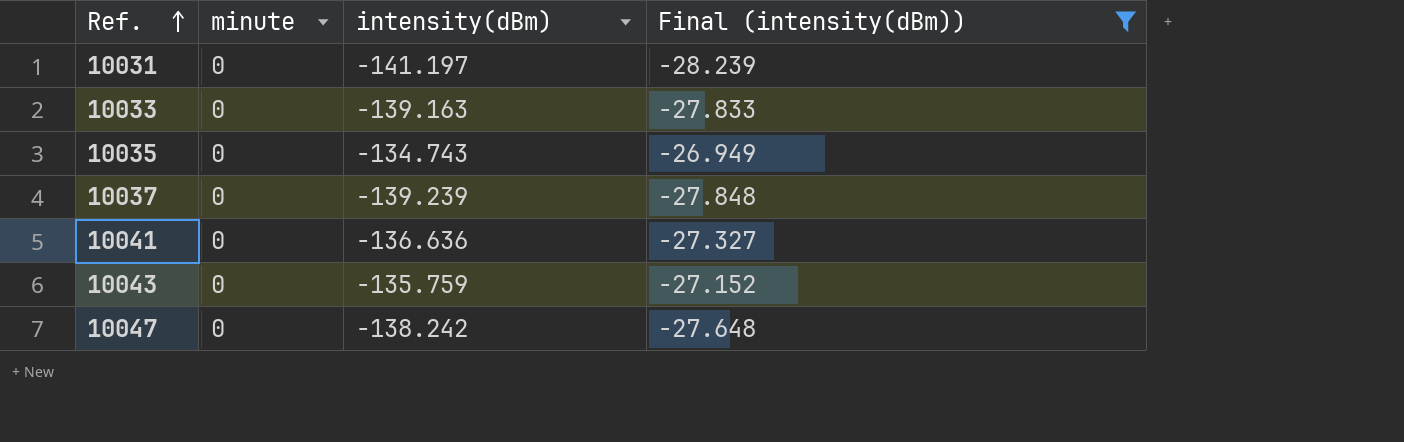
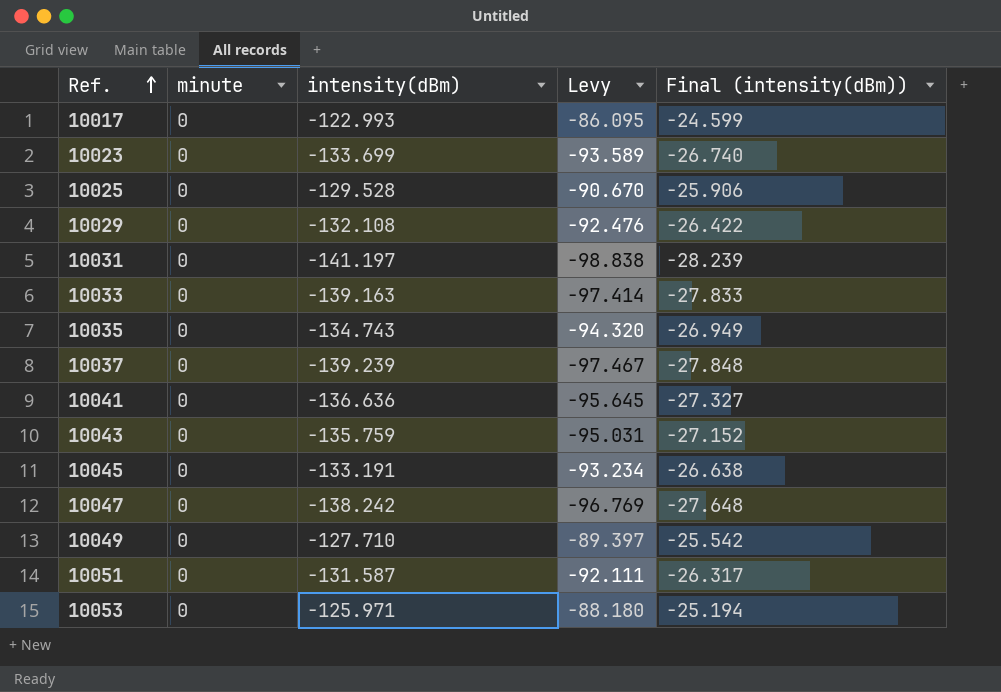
filter: Final (intensity(dBm)) <= -26.949 -> none
column Levy | formula: none -> [intensity(dBm)] * 0.7

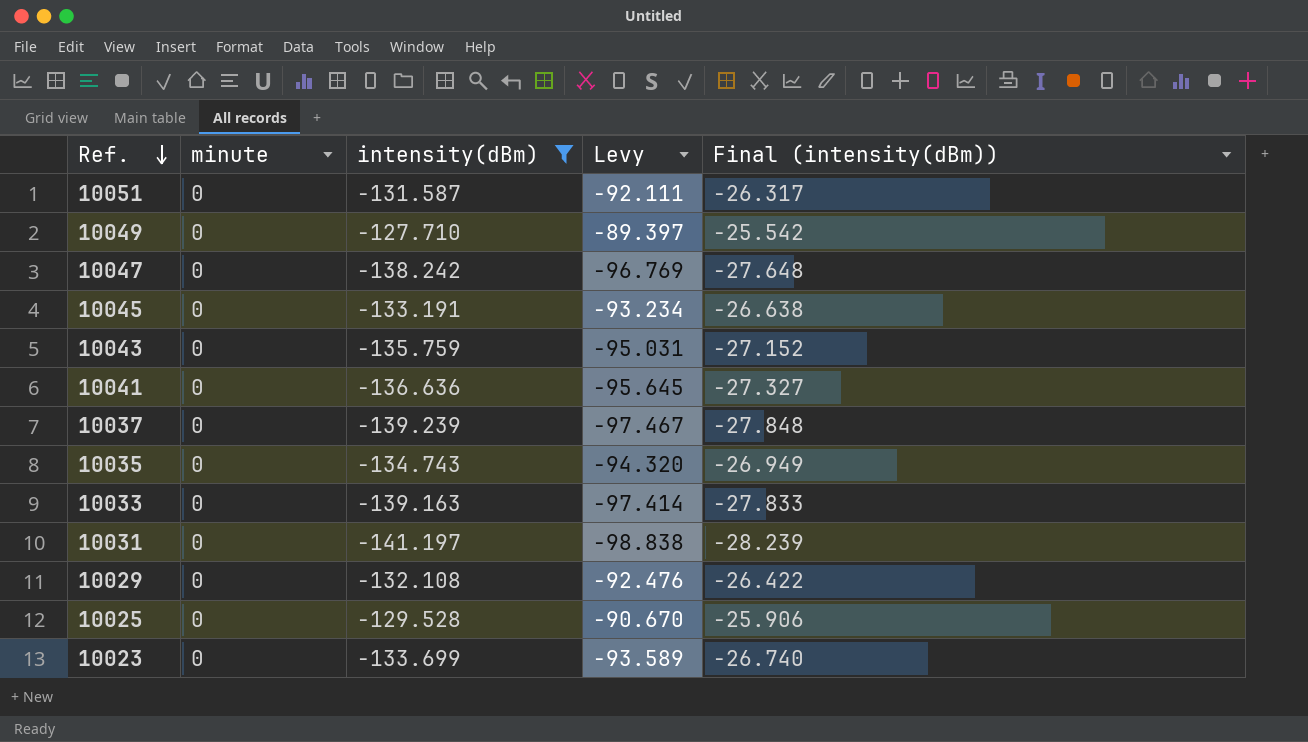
filter: none -> intensity(dBm) <= -127.710
row order: Ref. ascending -> Ref. descending

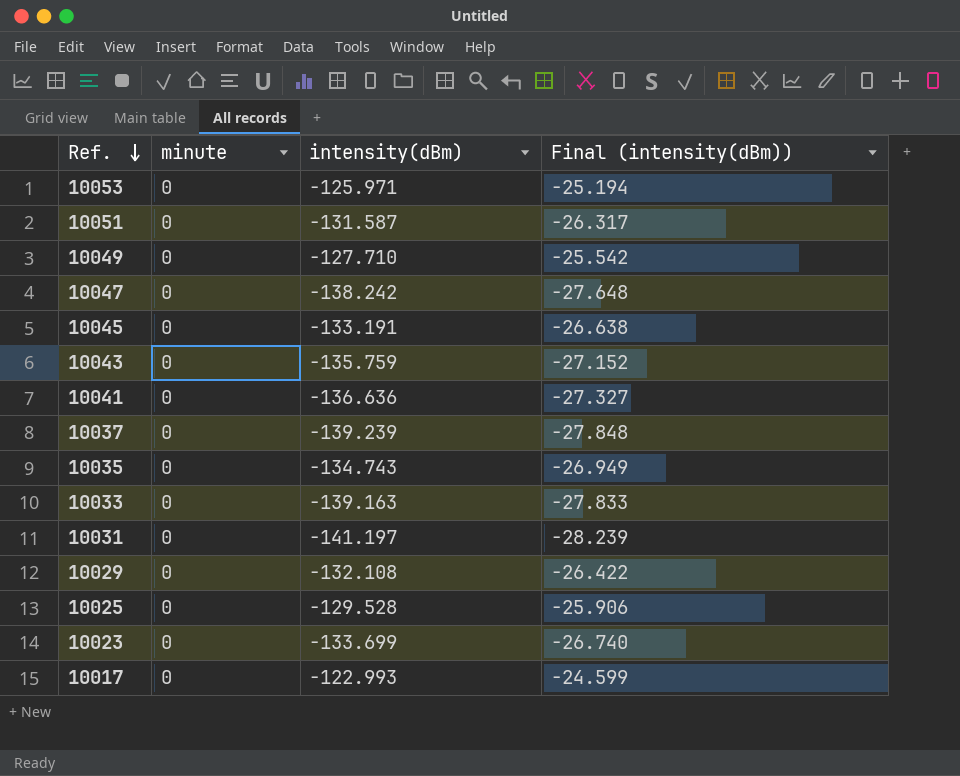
filter: intensity(dBm) <= -127.710 -> none
column Levy | formula: [intensity(dBm)] * 0.7 -> none

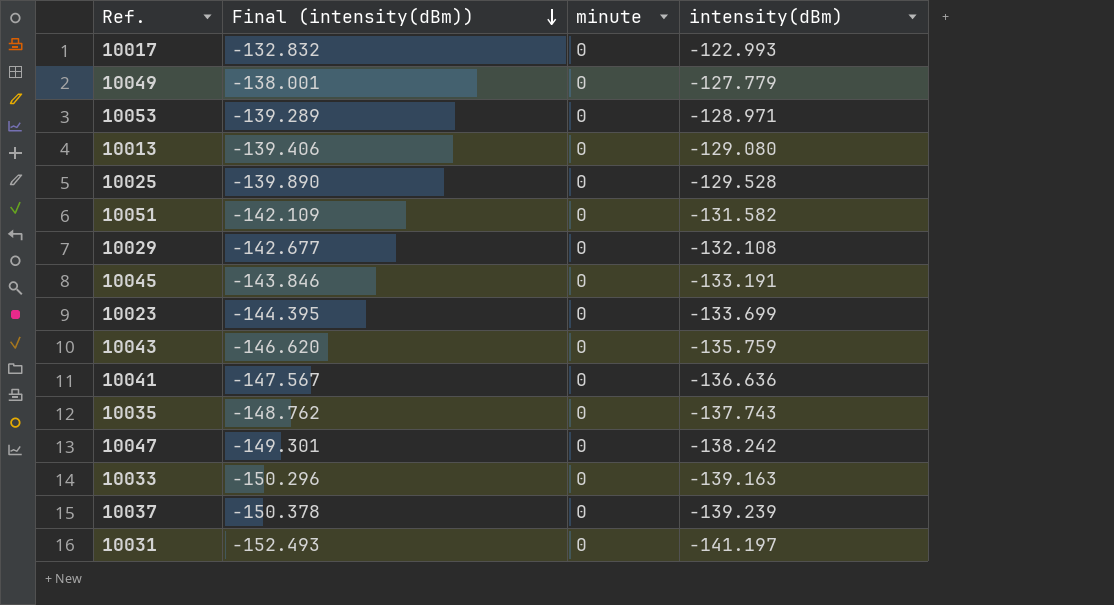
row order: Ref. descending -> Final (intensity(dBm)) descending
column Final (intensity(dBm)) | formula: [intensity(dBm)] * 0.2 -> [intensity(dBm)] * 1.08
column Final (intensity(dBm)) | position: 4 -> 2
10049 | intensity(dBm): -127.710 -> -127.779
10053 | intensity(dBm): -125.971 -> -128.971
row 10013: none -> -139.406 | 0 | -129.080
10051 | intensity(dBm): -131.587 -> -131.582
10035 | intensity(dBm): -134.743 -> -137.743

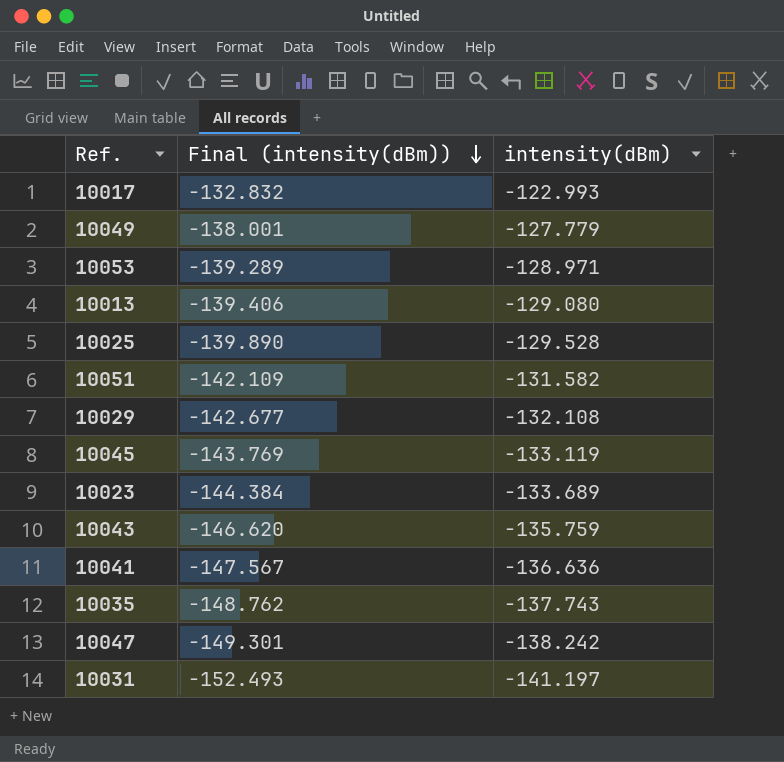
column minute | position: 3 -> none
row 10033: -150.296 | 0 | -139.163 -> none
row 10037: -150.378 | 0 | -139.239 -> none
10045 | Final (intensity(dBm)): -143.846 -> -143.769
10045 | intensity(dBm): -133.191 -> -133.119
10023 | Final (intensity(dBm)): -144.395 -> -144.384
10023 | intensity(dBm): -133.699 -> -133.689

